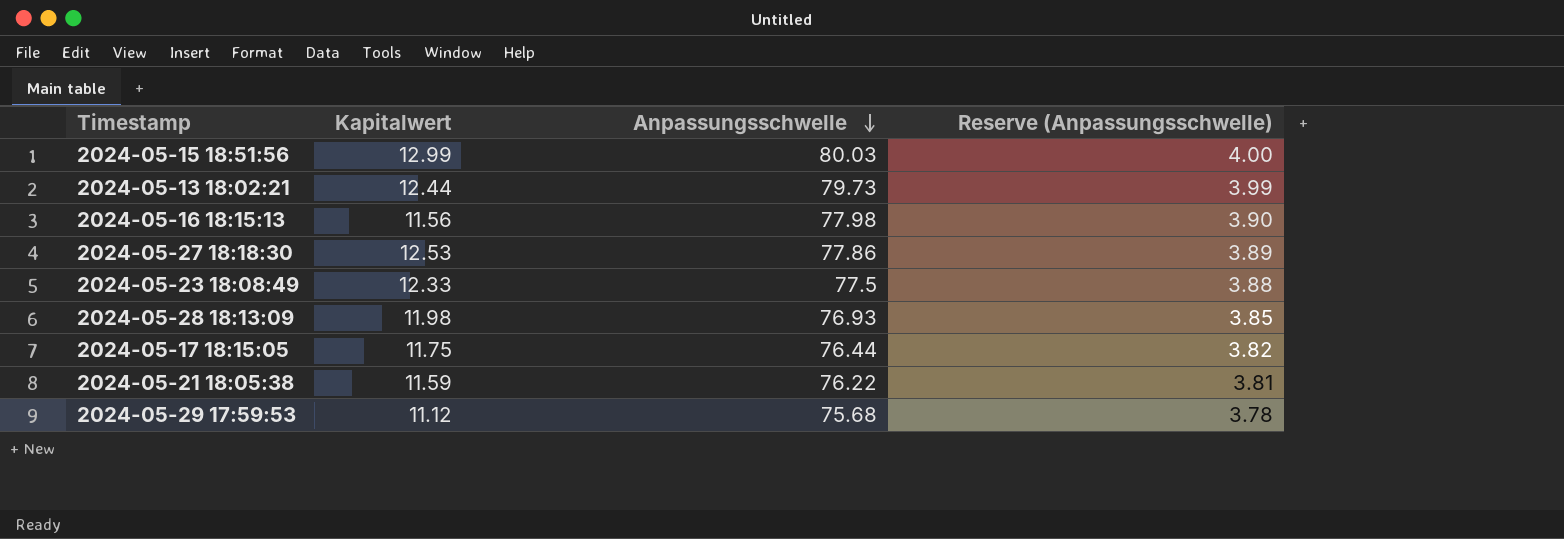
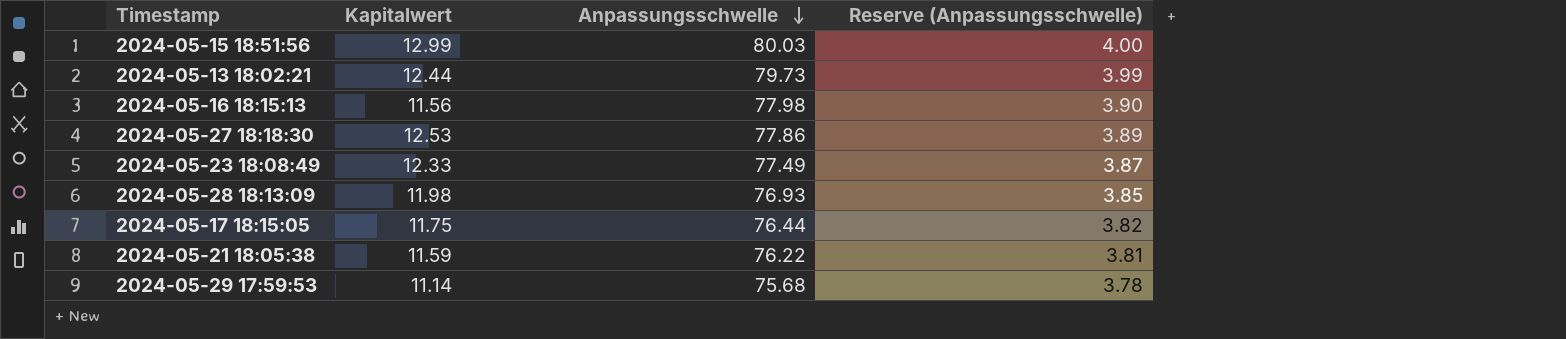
2024-05-23 18:08:49 | Anpassungsschwelle: 77.5 -> 77.49
2024-05-23 18:08:49 | Reserve (Anpassungsschwelle): 3.88 -> 3.87
2024-05-29 17:59:53 | Kapitalwert: 11.12 -> 11.14

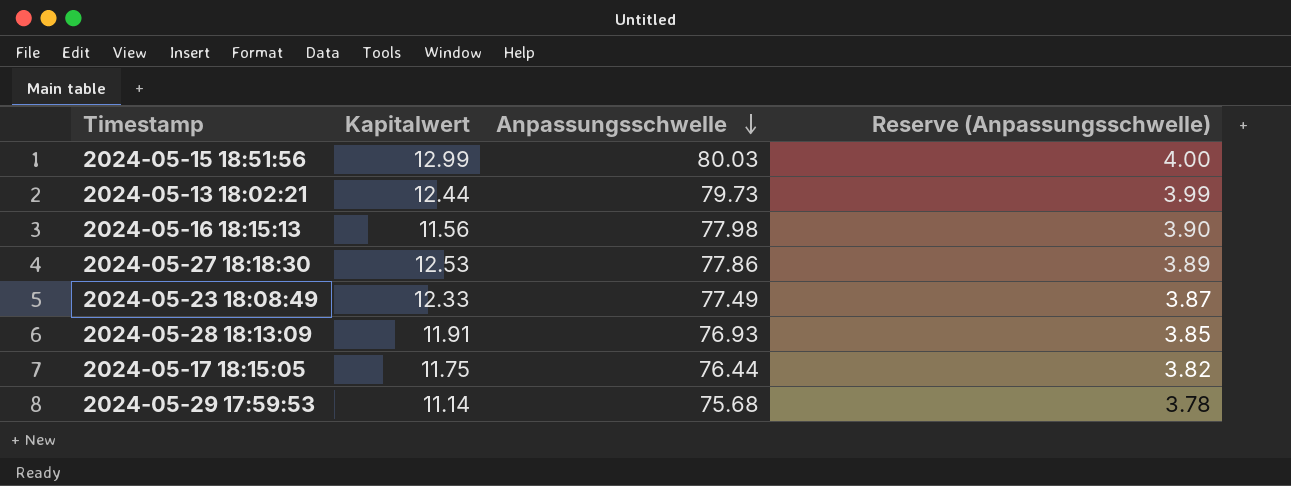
row 2024-05-21 18:05:38: 11.59 | 76.22 | 3.81 -> none
2024-05-28 18:13:09 | Kapitalwert: 11.98 -> 11.91

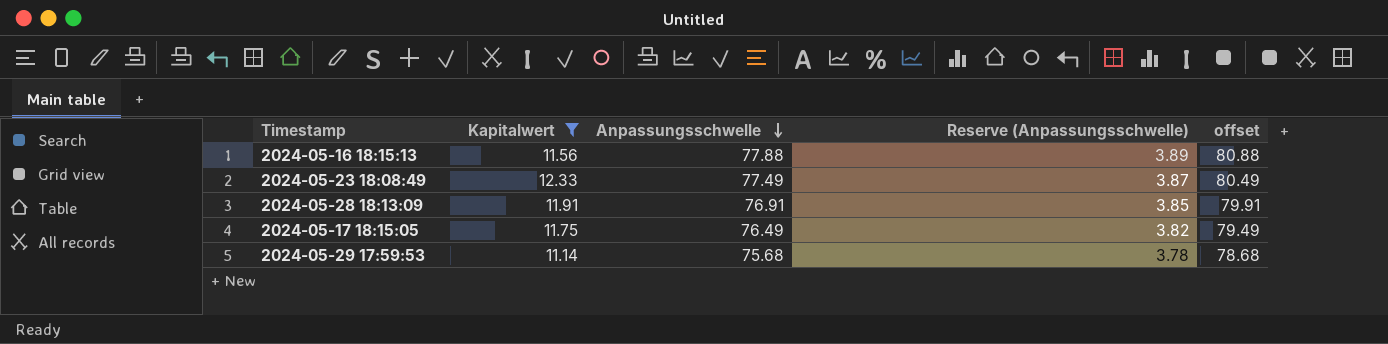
filter: none -> Kapitalwert <= 12.33
column offset | formula: none -> [Anpassungsschwelle] + 3
2024-05-16 18:15:13 | Anpassungsschwelle: 77.98 -> 77.88
2024-05-16 18:15:13 | Reserve (Anpassungsschwelle): 3.90 -> 3.89
2024-05-28 18:13:09 | Anpassungsschwelle: 76.93 -> 76.91
2024-05-17 18:15:05 | Anpassungsschwelle: 76.44 -> 76.49

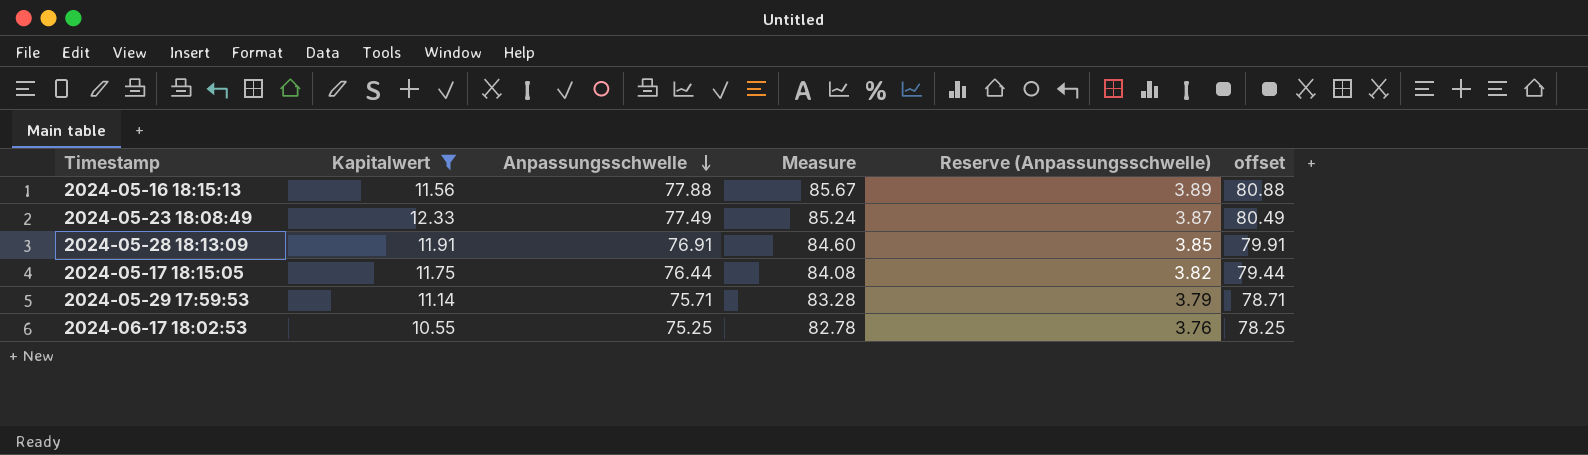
column Measure | formula: none -> [Anpassungsschwelle] * 1.1
2024-05-17 18:15:05 | Anpassungsschwelle: 76.49 -> 76.44
2024-05-17 18:15:05 | offset: 79.49 -> 79.44
2024-05-29 17:59:53 | Anpassungsschwelle: 75.68 -> 75.71
2024-05-29 17:59:53 | Reserve (Anpassungsschwelle): 3.78 -> 3.79
2024-05-29 17:59:53 | offset: 78.68 -> 78.71
row 2024-06-17 18:02:53: none -> 10.55 | 75.25 | 82.78 | 3.76 | 78.25

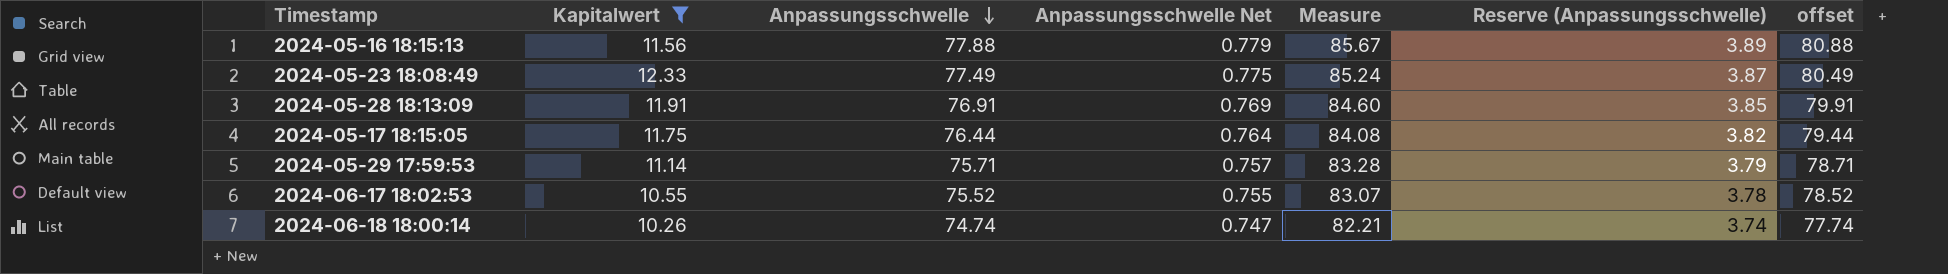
column Anpassungsschwelle Net | formula: none -> [Anpassungsschwelle] * 0.01
2024-06-17 18:02:53 | Anpassungsschwelle: 75.25 -> 75.52
2024-06-17 18:02:53 | Measure: 82.78 -> 83.07
2024-06-17 18:02:53 | Reserve (Anpassungsschwelle): 3.76 -> 3.78
2024-06-17 18:02:53 | offset: 78.25 -> 78.52
row 2024-06-18 18:00:14: none -> 10.26 | 74.74 | 0.747 | 82.21 | 3.74 | 77.74

